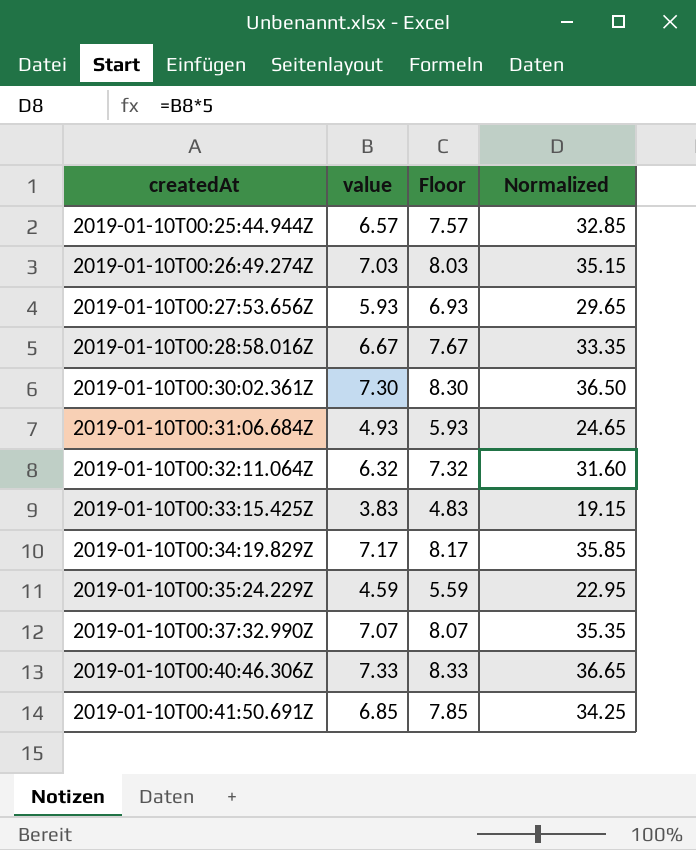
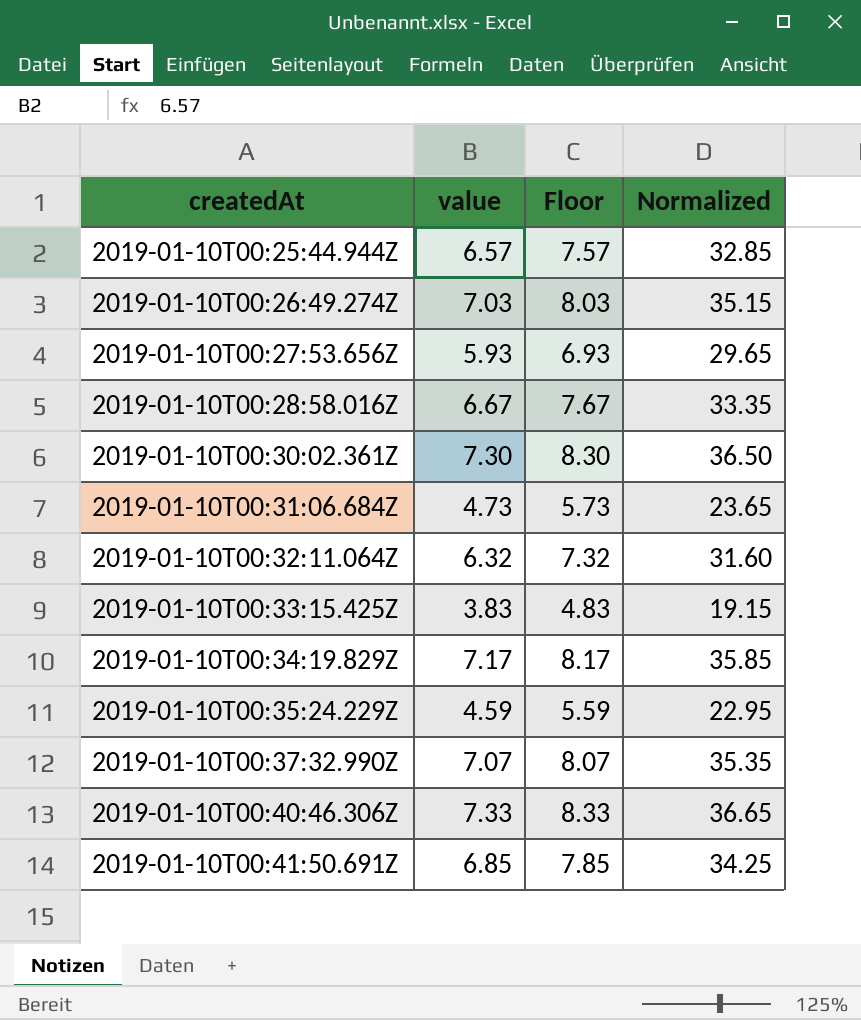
2019-01-10T00:31:06.684Z | value: 4.93 -> 4.73
2019-01-10T00:31:06.684Z | Floor: 5.93 -> 5.73
2019-01-10T00:31:06.684Z | Normalized: 24.65 -> 23.65

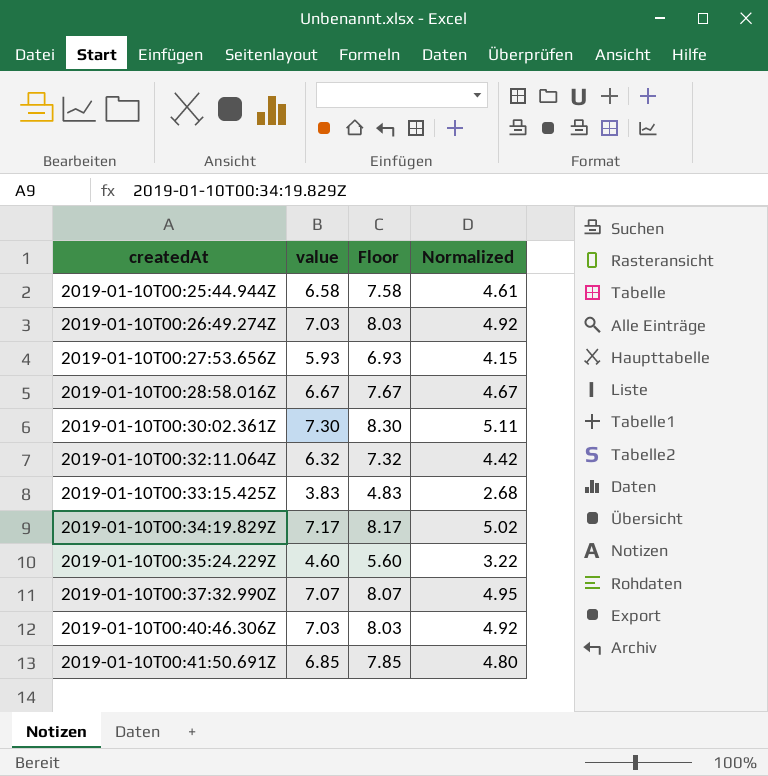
column Normalized | formula: [value] * 5 -> [value] * 0.7
row 2019-01-10T00:31:06.684Z: 4.73 | 5.73 | 23.65 -> none
2019-01-10T00:25:44.944Z | value: 6.57 -> 6.58
2019-01-10T00:25:44.944Z | Floor: 7.57 -> 7.58
2019-01-10T00:35:24.229Z | value: 4.59 -> 4.60
2019-01-10T00:35:24.229Z | Floor: 5.59 -> 5.60
2019-01-10T00:40:46.306Z | value: 7.33 -> 7.03
2019-01-10T00:40:46.306Z | Floor: 8.33 -> 8.03

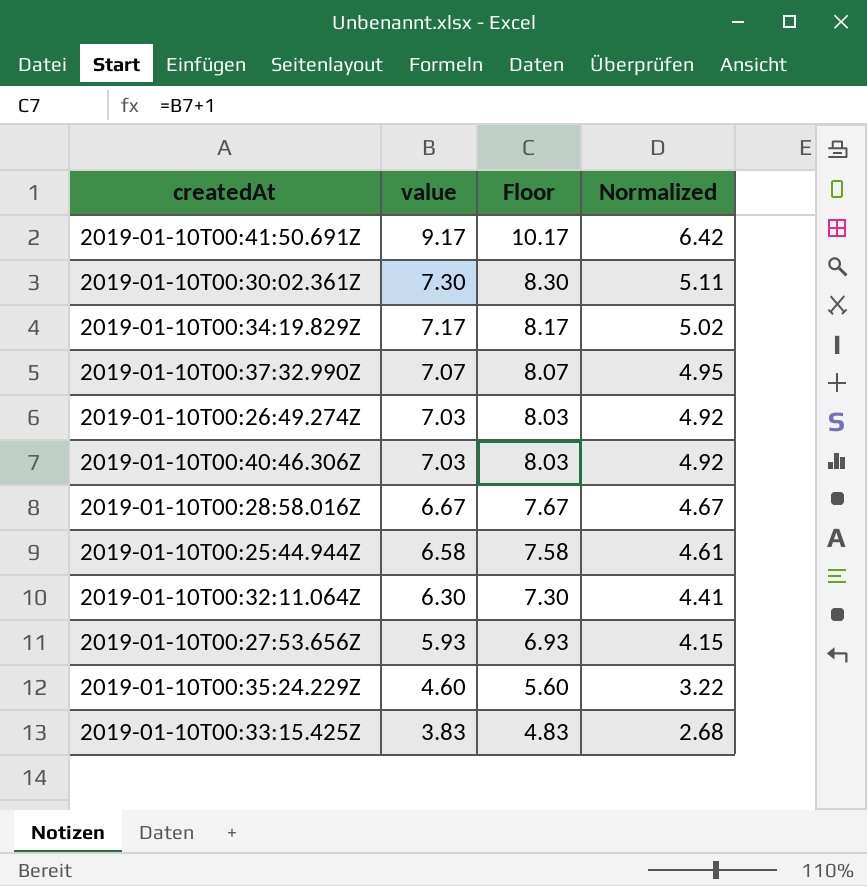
row order: createdAt ascending -> value descending
2019-01-10T00:41:50.691Z | value: 6.85 -> 9.17
2019-01-10T00:41:50.691Z | Floor: 7.85 -> 10.17
2019-01-10T00:41:50.691Z | Normalized: 4.80 -> 6.42
2019-01-10T00:32:11.064Z | value: 6.32 -> 6.30
2019-01-10T00:32:11.064Z | Floor: 7.32 -> 7.30
2019-01-10T00:32:11.064Z | Normalized: 4.42 -> 4.41

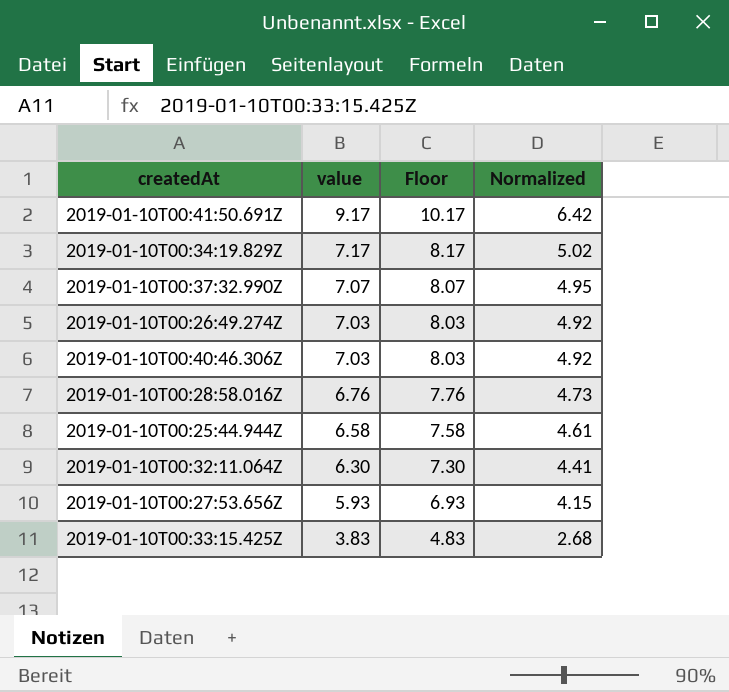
row 2019-01-10T00:30:02.361Z: 7.30 | 8.30 | 5.11 -> none
row 2019-01-10T00:35:24.229Z: 4.60 | 5.60 | 3.22 -> none
2019-01-10T00:28:58.016Z | value: 6.67 -> 6.76
2019-01-10T00:28:58.016Z | Floor: 7.67 -> 7.76
2019-01-10T00:28:58.016Z | Normalized: 4.67 -> 4.73

